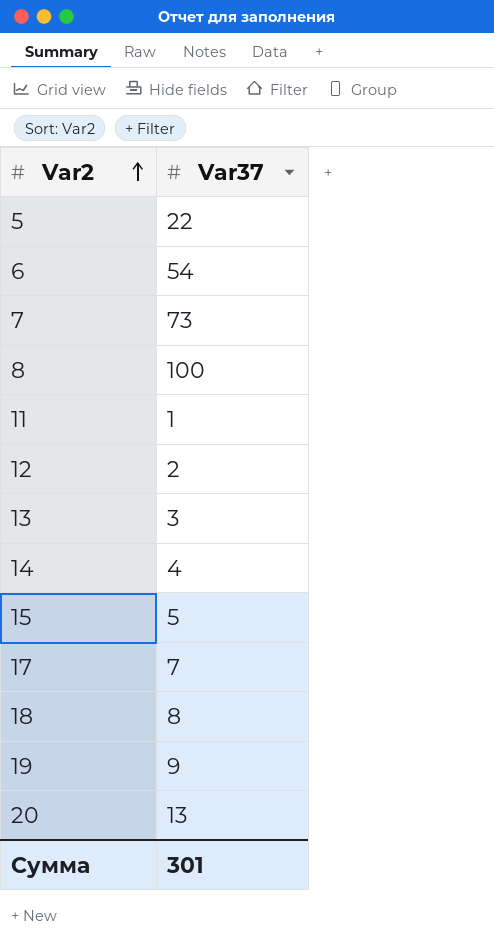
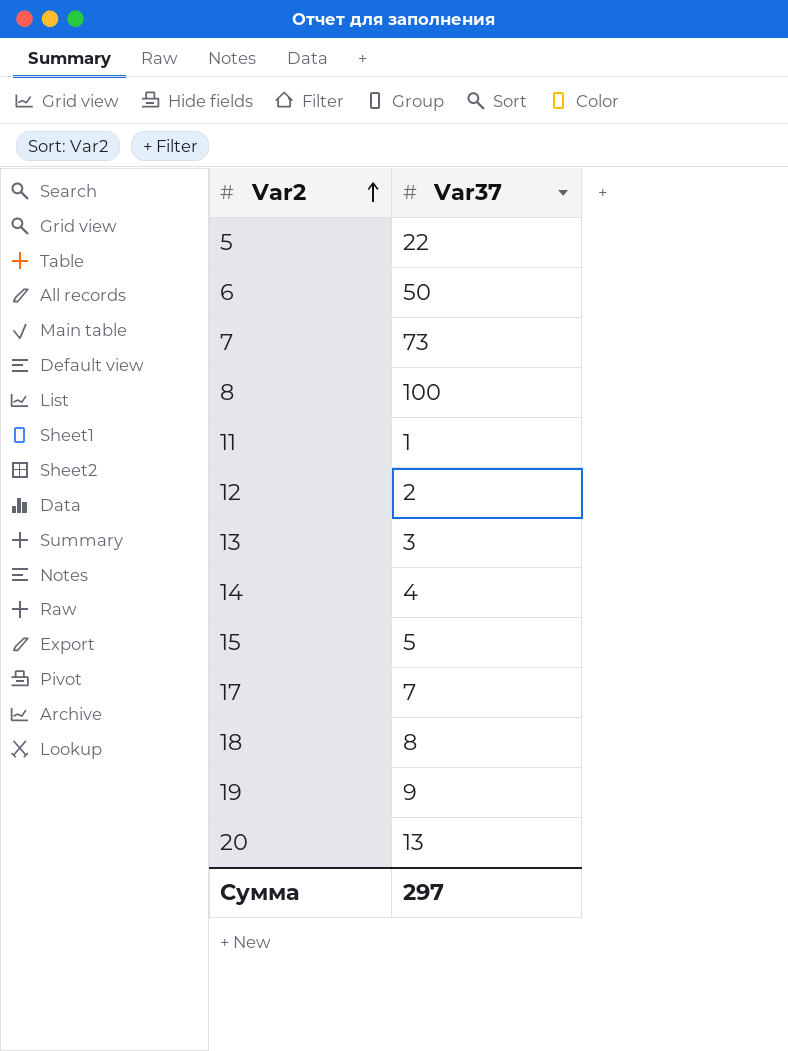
6 | Var37: 54 -> 50
Сумма | Var37: 301 -> 297

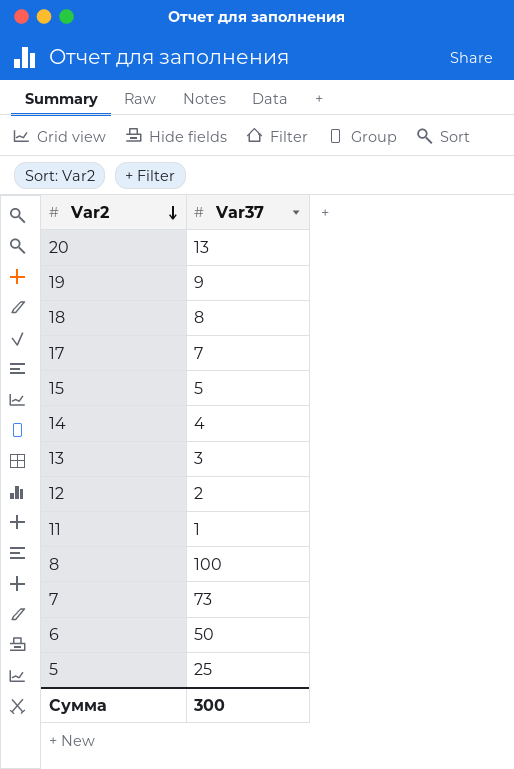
row order: Var2 ascending -> Var2 descending
5 | Var37: 22 -> 25
Сумма | Var37: 297 -> 300

